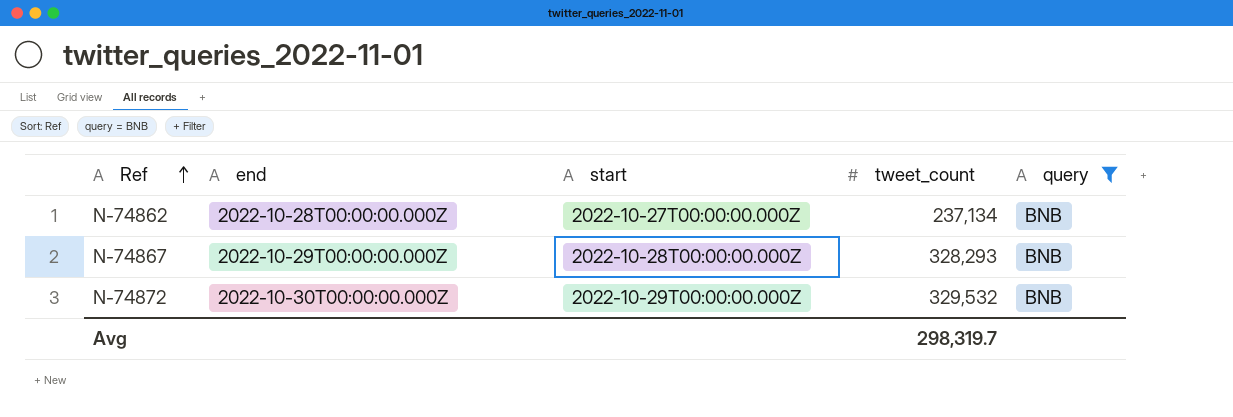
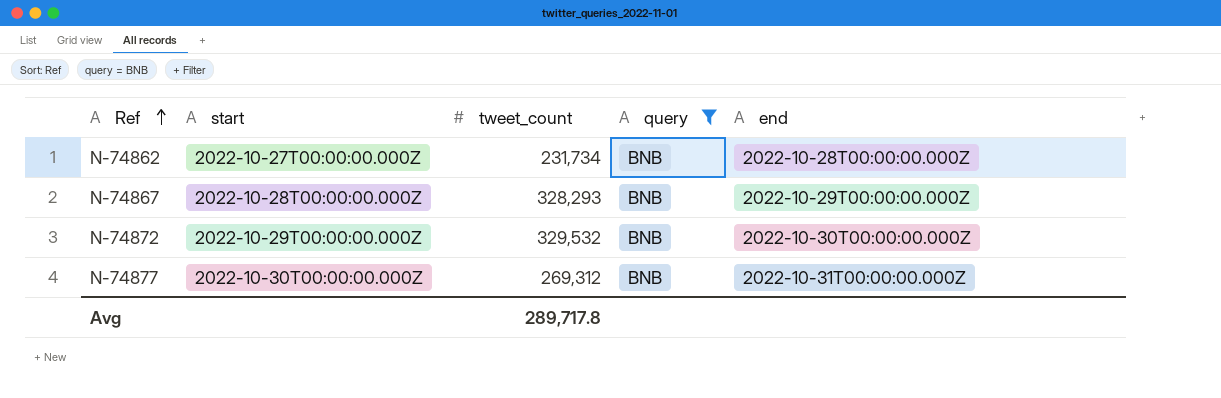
column end | position: 2 -> 5
N-74862 | tweet_count: 237,134 -> 231,734
row N-74877: none -> 2022-10-30T00:00:00.000Z | 269,312 | BNB | 2022-10-31T00:00:00.000Z
Avg | tweet_count: 298,319.7 -> 289,717.8

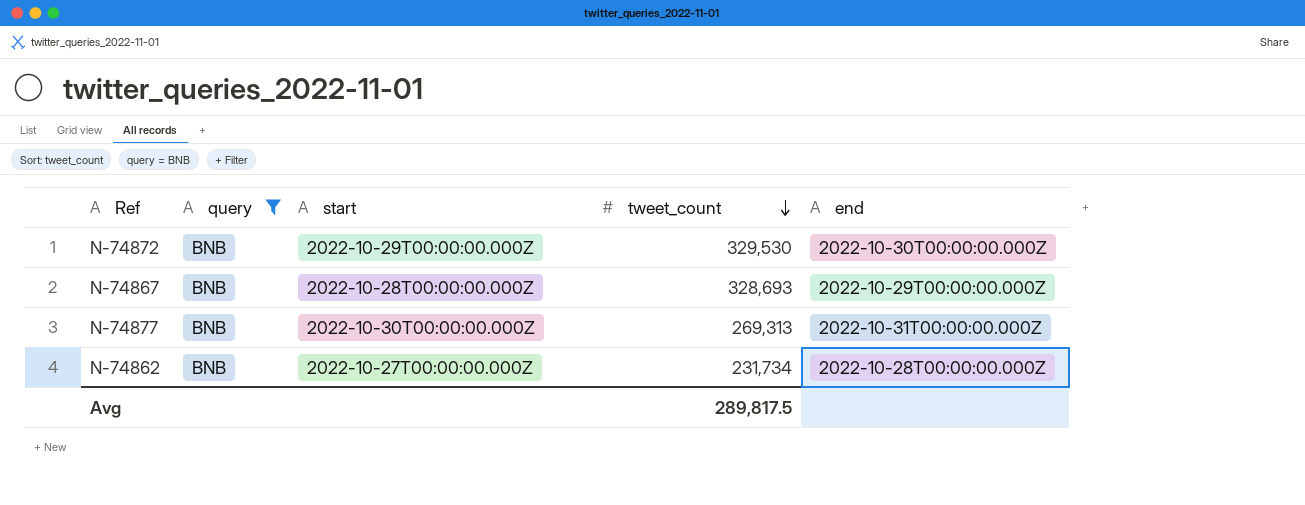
row order: Ref ascending -> tweet_count descending
column query | position: 4 -> 2
N-74872 | tweet_count: 329,532 -> 329,530
N-74867 | tweet_count: 328,293 -> 328,693
N-74877 | tweet_count: 269,312 -> 269,313
Avg | tweet_count: 289,717.8 -> 289,817.5

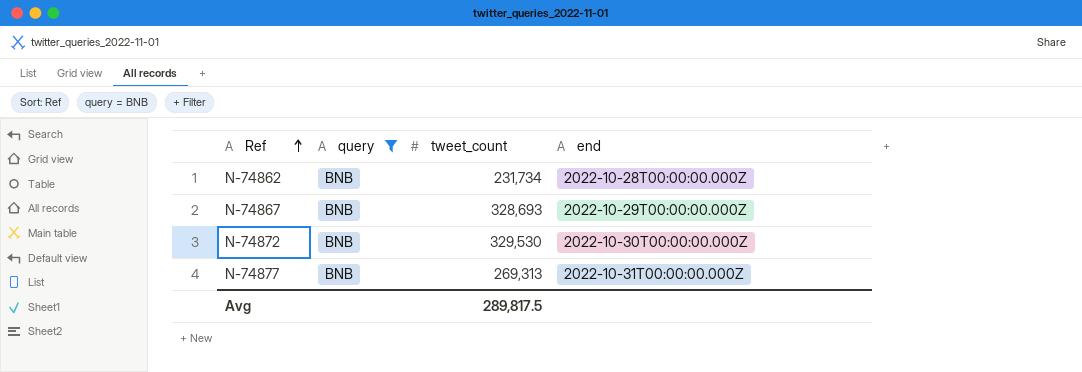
row order: tweet_count descending -> Ref ascending
column start | position: 3 -> none

